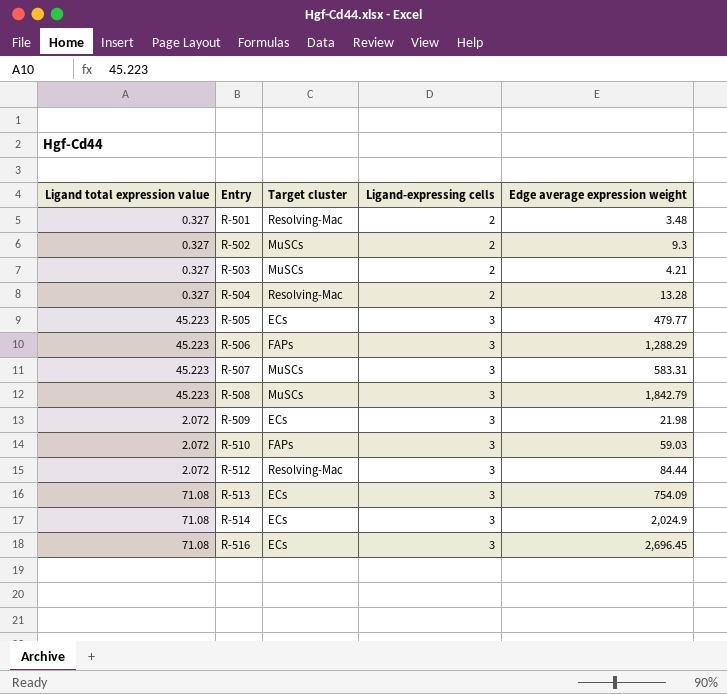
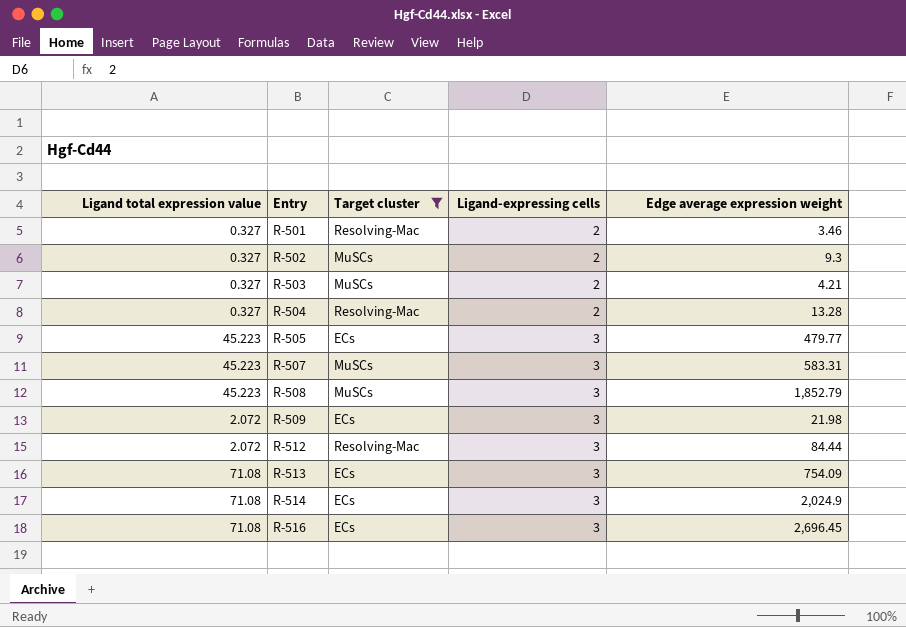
filter: none -> Target cluster != FAPs
R-501 | Edge average expression weight: 3.48 -> 3.46
R-508 | Edge average expression weight: 1,842.79 -> 1,852.79

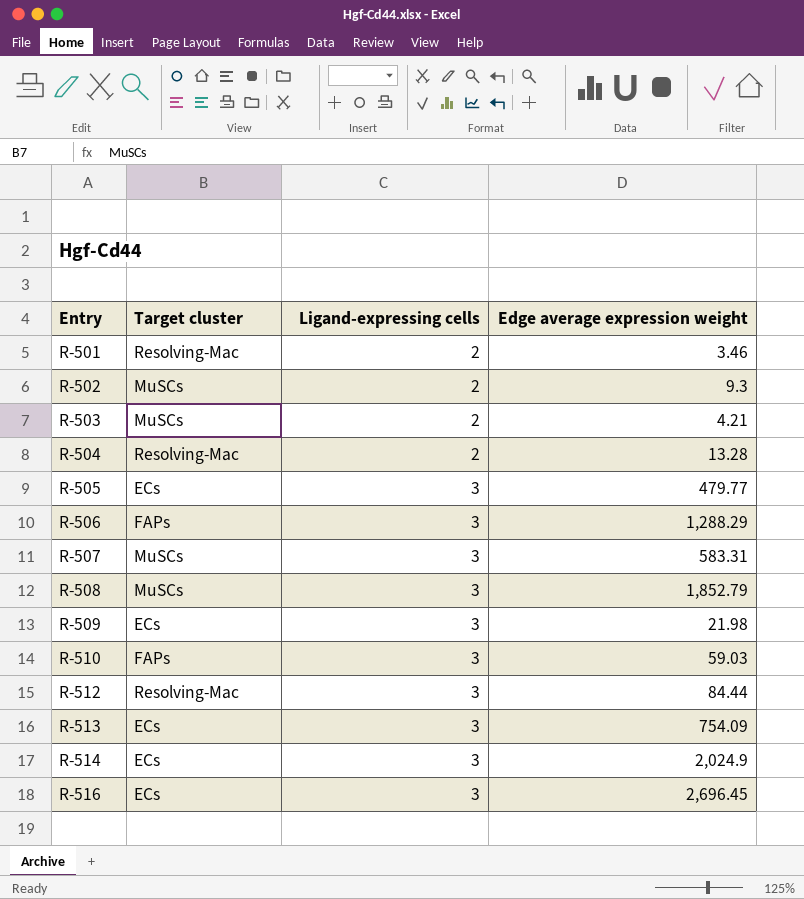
filter: Target cluster != FAPs -> none
column Ligand total expression value | position: 1 -> none

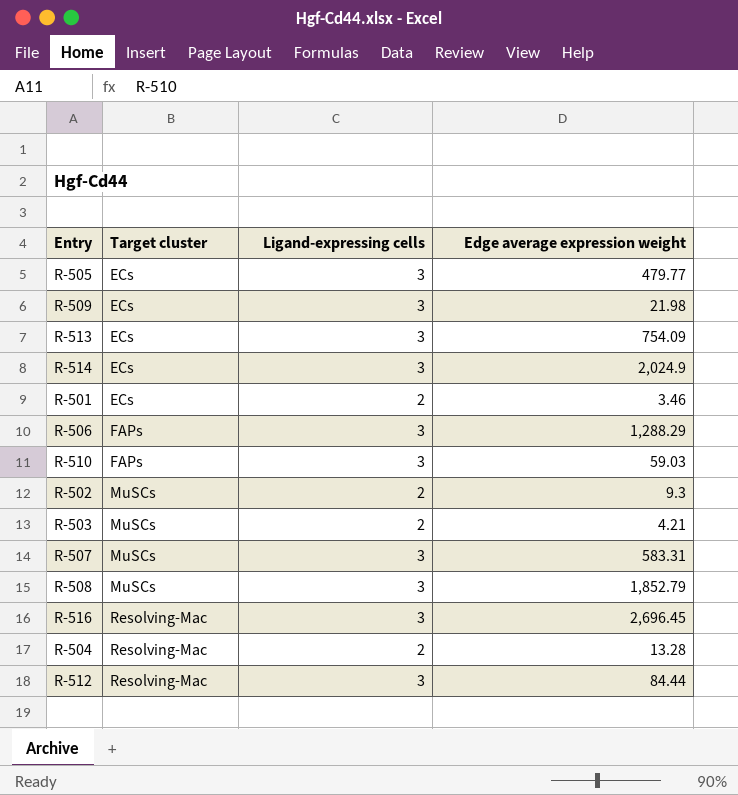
row order: Entry ascending -> Target cluster ascending
R-501 | Target cluster: Resolving-Mac -> ECs
R-516 | Target cluster: ECs -> Resolving-Mac

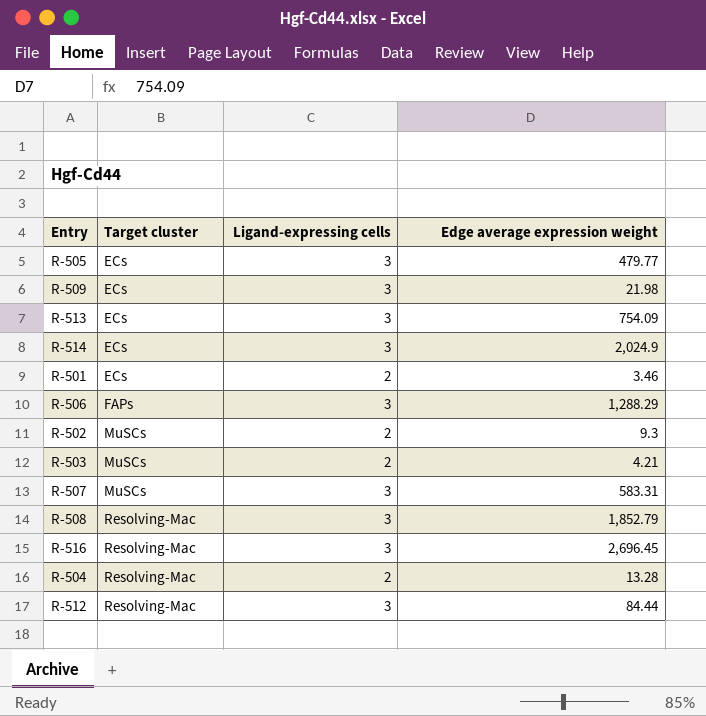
row R-510: FAPs | 3 | 59.03 -> none
R-508 | Target cluster: MuSCs -> Resolving-Mac

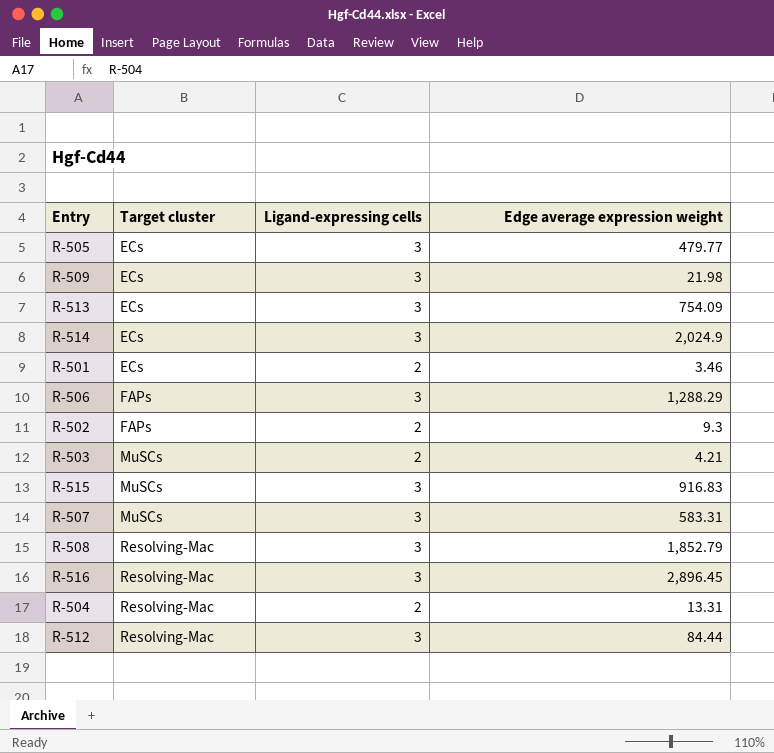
R-502 | Target cluster: MuSCs -> FAPs
row R-515: none -> MuSCs | 3 | 916.83
R-516 | Edge average expression weight: 2,696.45 -> 2,896.45
R-504 | Edge average expression weight: 13.28 -> 13.31

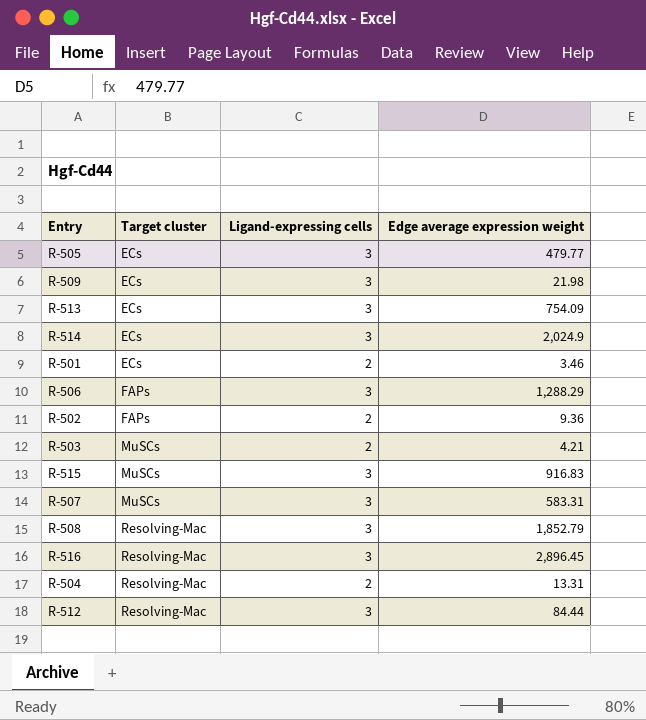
R-502 | Edge average expression weight: 9.3 -> 9.36

